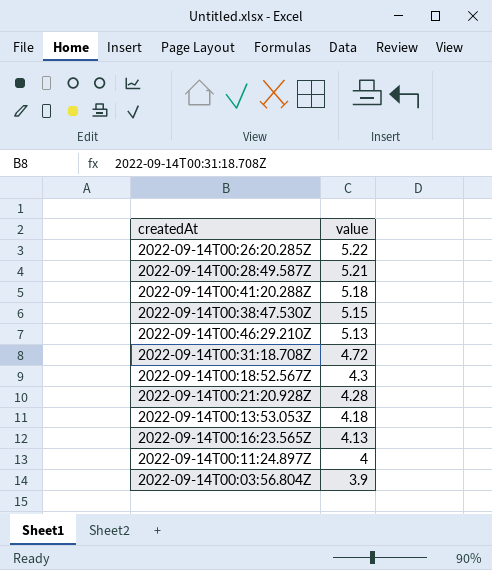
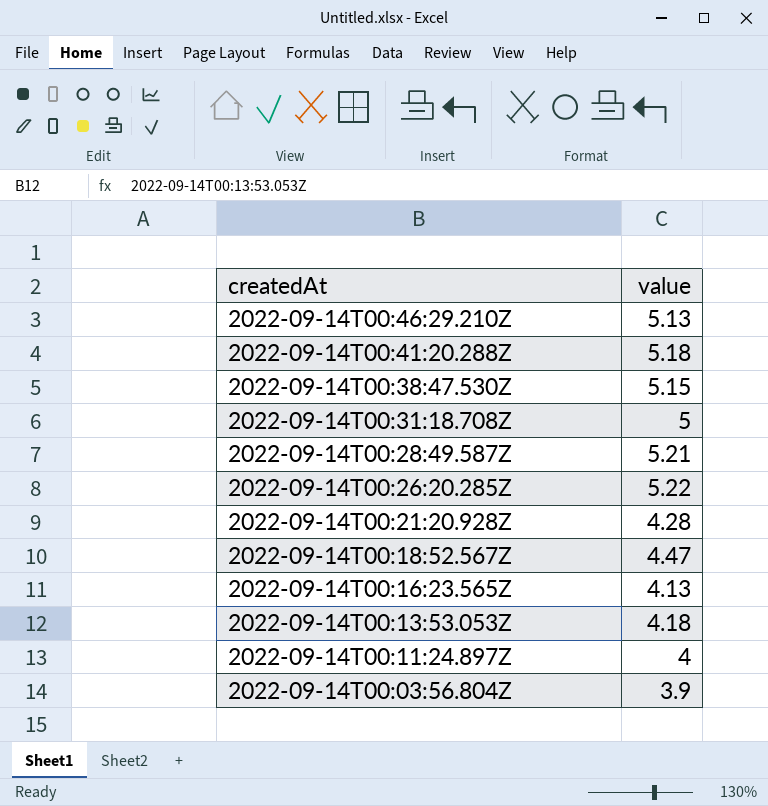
row order: value descending -> createdAt descending
2022-09-14T00:31:18.708Z | value: 4.72 -> 5
2022-09-14T00:18:52.567Z | value: 4.3 -> 4.47

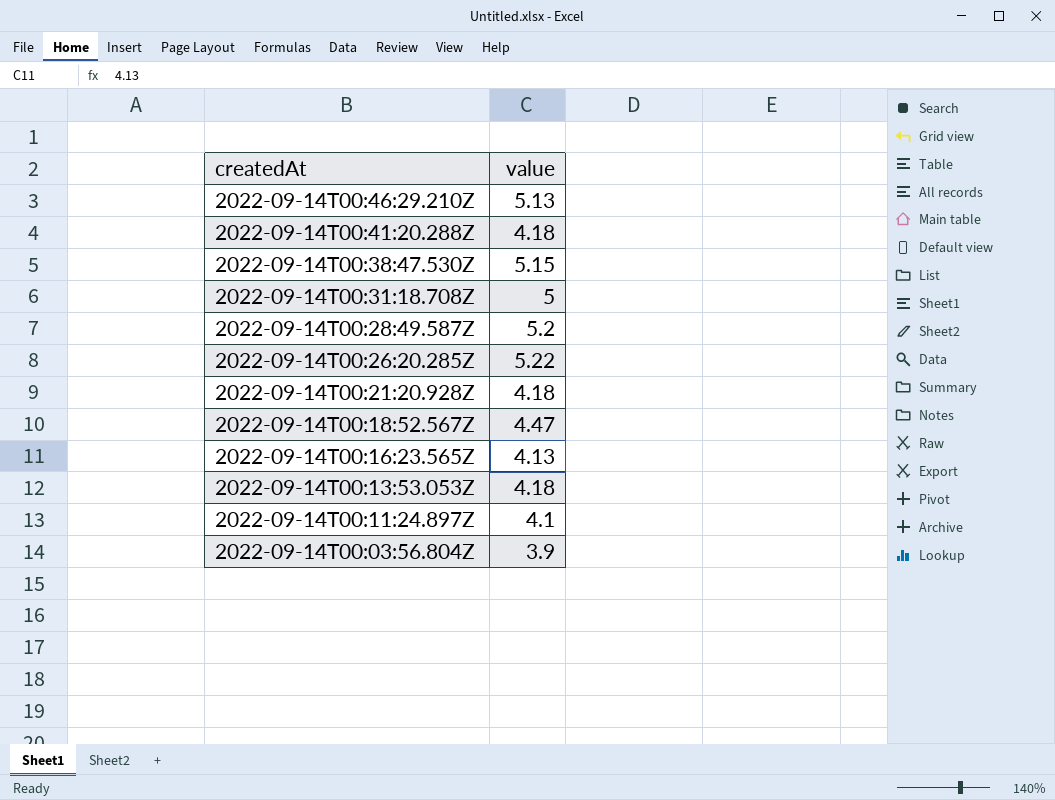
2022-09-14T00:41:20.288Z | value: 5.18 -> 4.18
2022-09-14T00:28:49.587Z | value: 5.21 -> 5.2
2022-09-14T00:21:20.928Z | value: 4.28 -> 4.18
2022-09-14T00:11:24.897Z | value: 4 -> 4.1

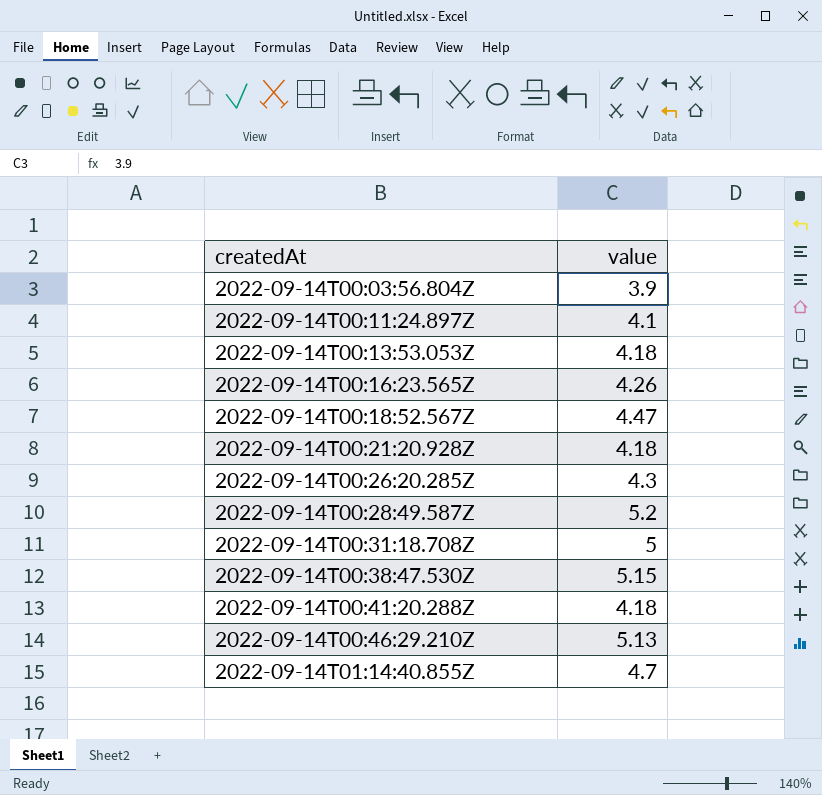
row order: createdAt descending -> createdAt ascending
2022-09-14T00:16:23.565Z | value: 4.13 -> 4.26
2022-09-14T00:26:20.285Z | value: 5.22 -> 4.3
row 2022-09-14T01:14:40.855Z: none -> 4.7

